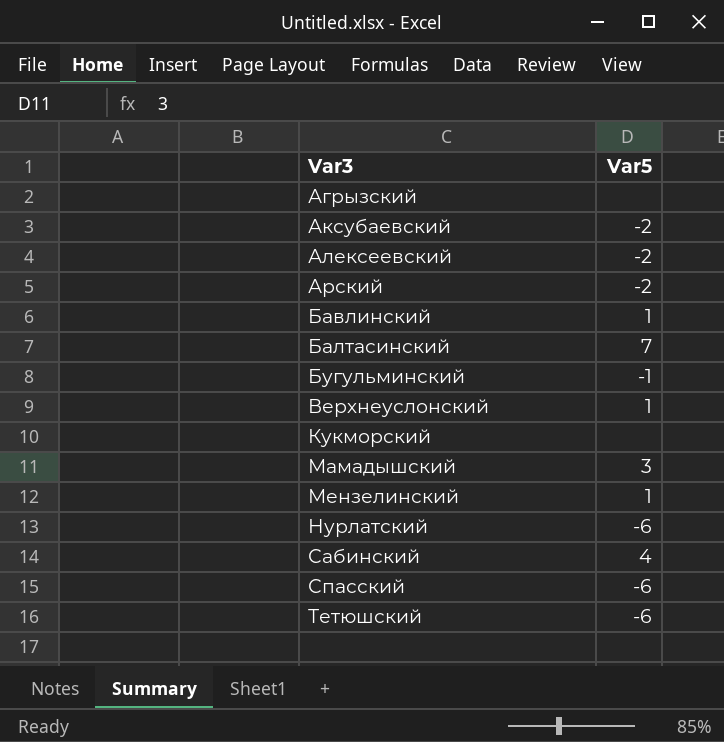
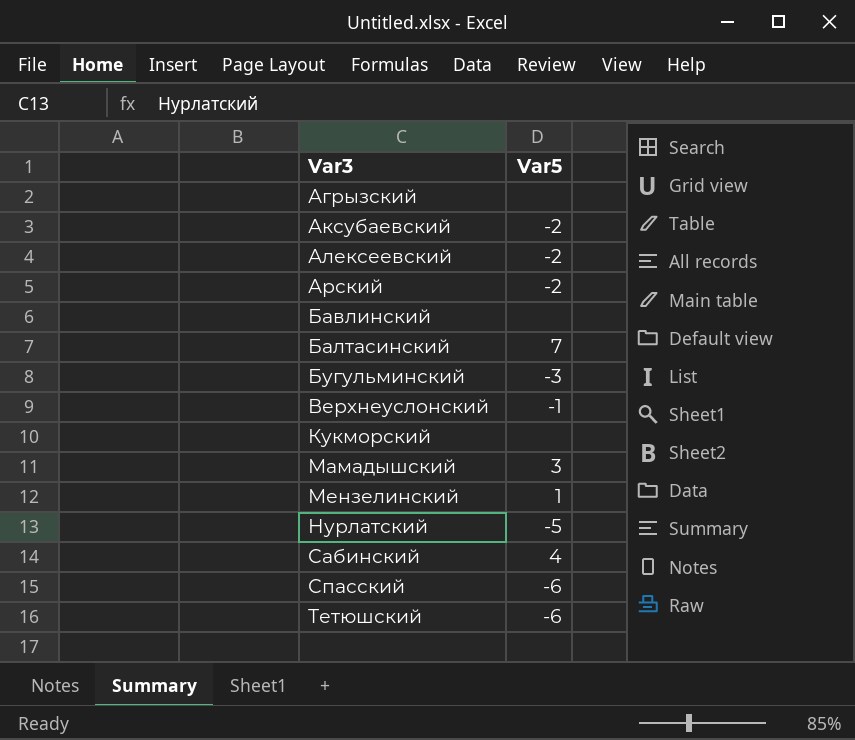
Бавлинский | Var5: 1 -> none
Бугульминский | Var5: -1 -> -3
Верхнеуслонский | Var5: 1 -> -1
Нурлатский | Var5: -6 -> -5

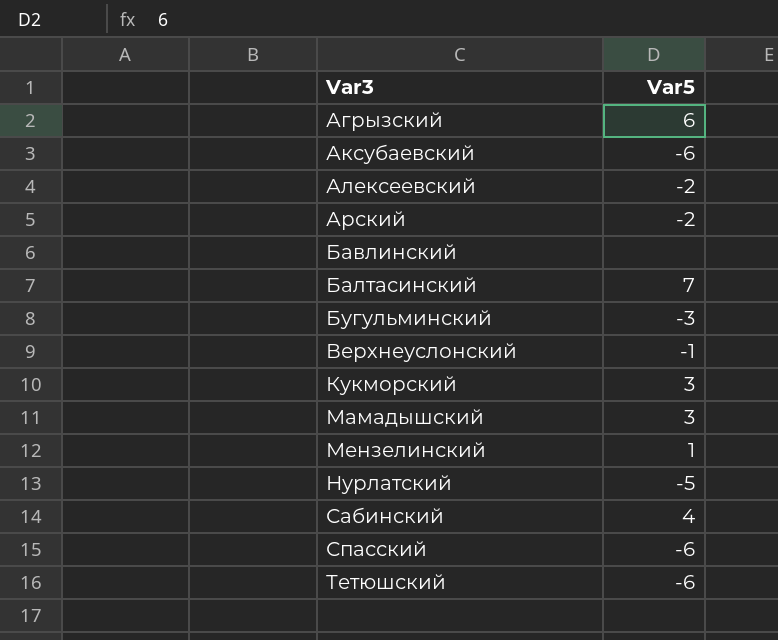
Агрызский | Var5: none -> 6
Аксубаевский | Var5: -2 -> -6
Кукморский | Var5: none -> 3

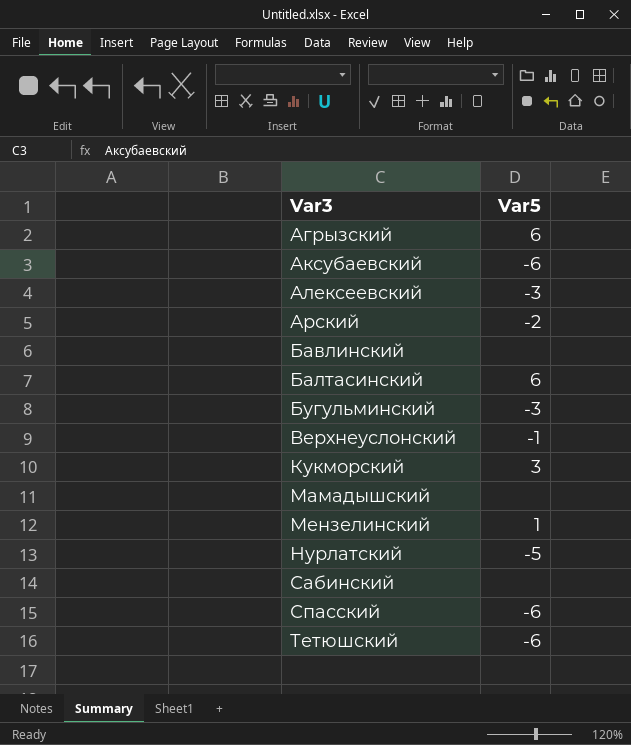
Алексеевский | Var5: -2 -> -3
Балтасинский | Var5: 7 -> 6
Мамадышский | Var5: 3 -> none
Сабинский | Var5: 4 -> none

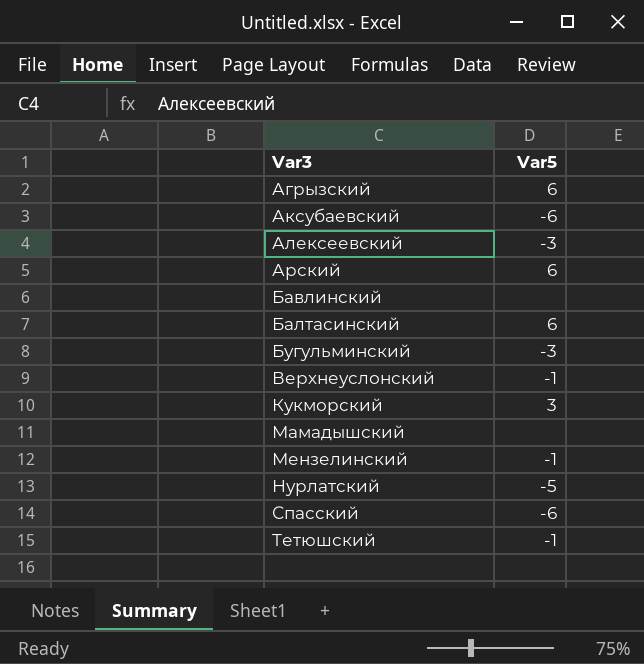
row Сабинский: none -> none
Арский | Var5: -2 -> 6
Мензелинский | Var5: 1 -> -1
Тетюшский | Var5: -6 -> -1

